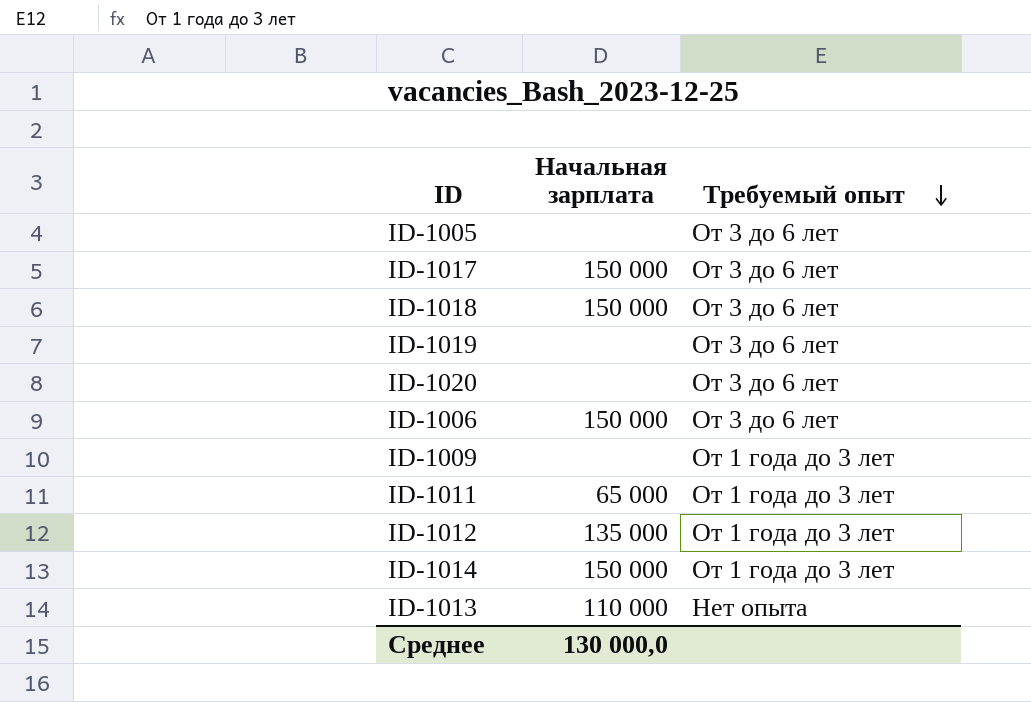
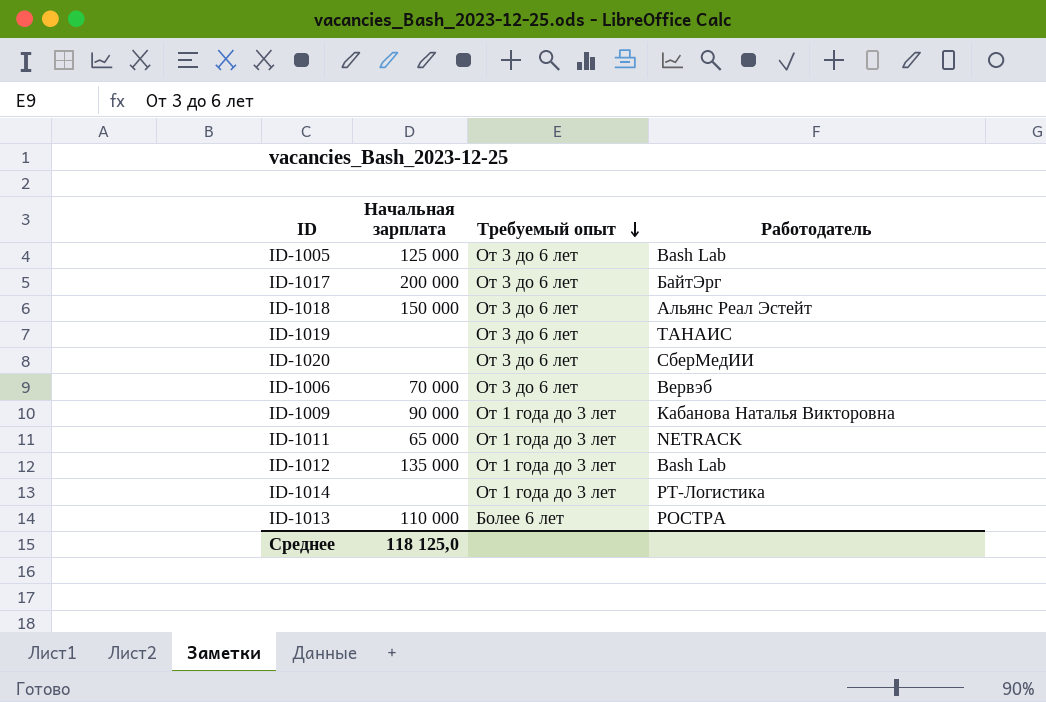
column Работодатель | position: none -> 4
ID-1005 | Начальная зарплата: none -> 125 000
ID-1017 | Начальная зарплата: 150 000 -> 200 000
ID-1006 | Начальная зарплата: 150 000 -> 70 000
ID-1009 | Начальная зарплата: none -> 90 000
ID-1014 | Начальная зарплата: 150 000 -> none
ID-1013 | Требуемый опыт: Нет опыта -> Более 6 лет
Среднее | Начальная зарплата: 130 000,0 -> 118 125,0

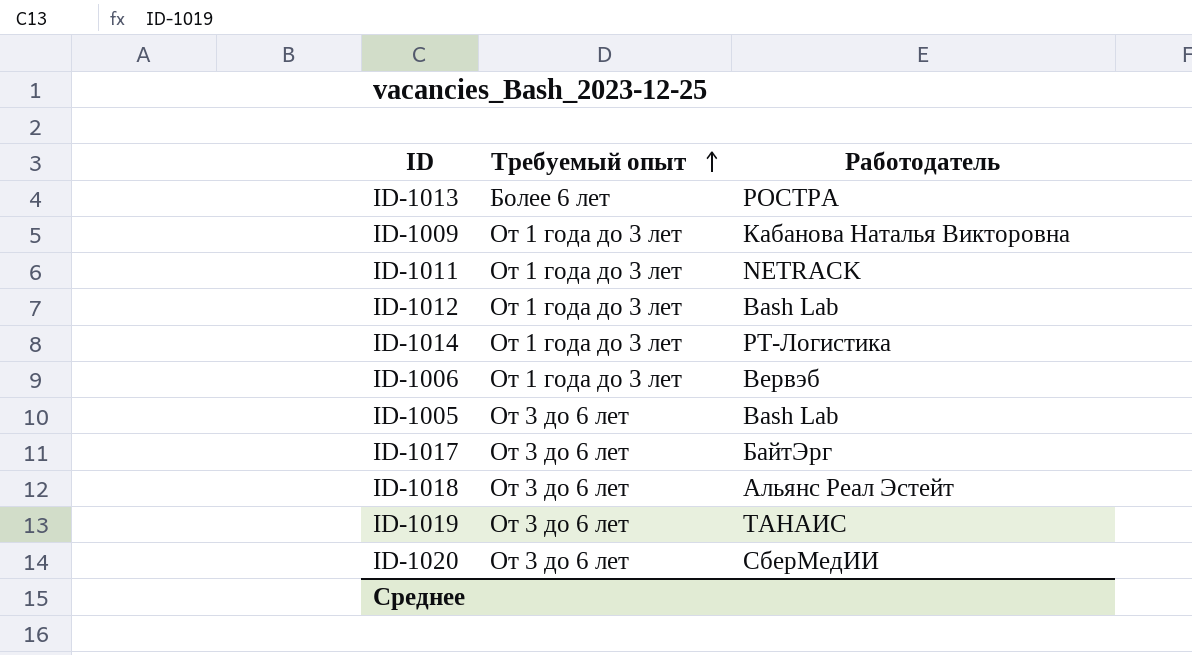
row order: Требуемый опыт descending -> Требуемый опыт ascending
column Начальная зарплата | position: 2 -> none
ID-1006 | Требуемый опыт: От 3 до 6 лет -> От 1 года до 3 лет

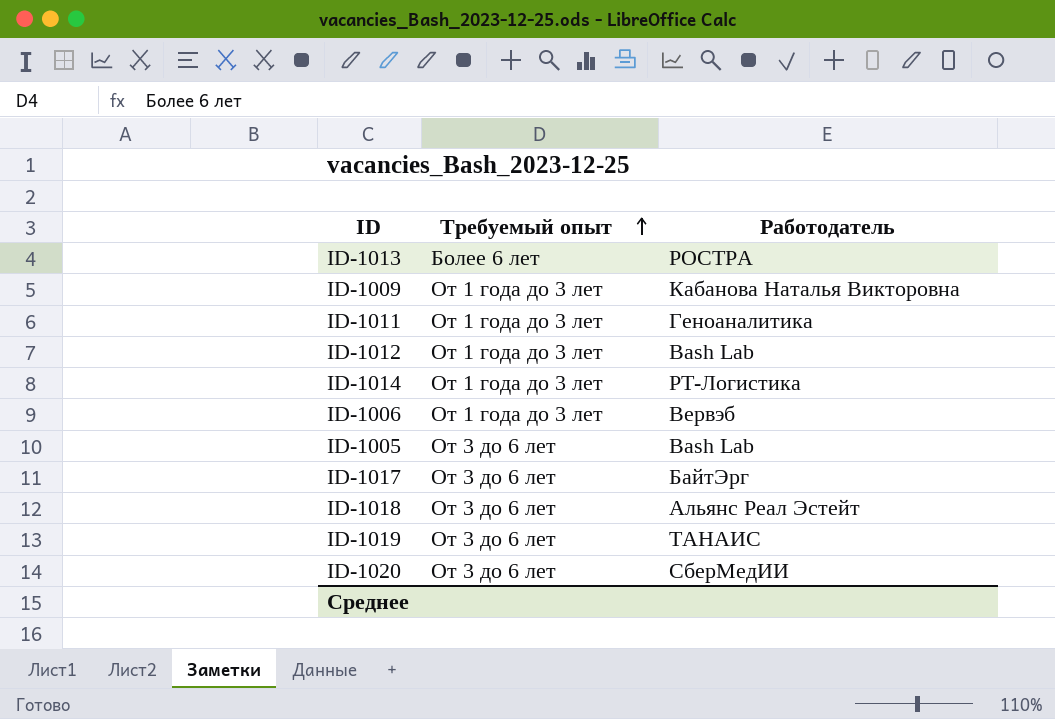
ID-1011 | Работодатель: NETRACK -> Геноаналитика

